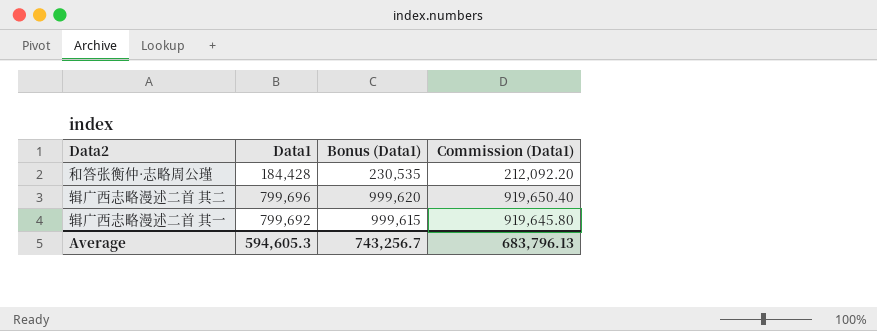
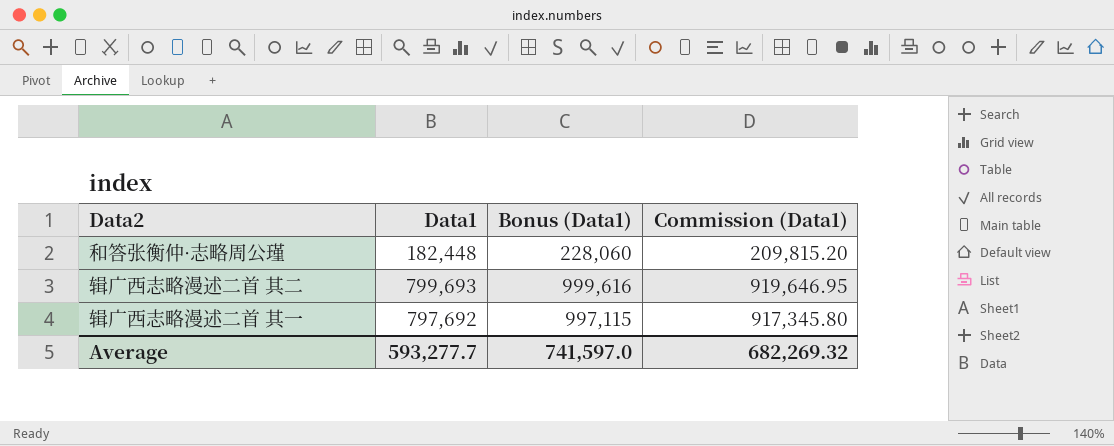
和答张衡仲·志略周公瑾 | Data1: 184,428 -> 182,448
和答张衡仲·志略周公瑾 | Bonus (Data1): 230,535 -> 228,060
和答张衡仲·志略周公瑾 | Commission (Data1): 212,092.20 -> 209,815.20
辑广西志略漫述二首 其二 | Data1: 799,696 -> 799,693
辑广西志略漫述二首 其二 | Bonus (Data1): 999,620 -> 999,616
辑广西志略漫述二首 其二 | Commission (Data1): 919,650.40 -> 919,646.95
辑广西志略漫述二首 其一 | Data1: 799,692 -> 797,692
辑广西志略漫述二首 其一 | Bonus (Data1): 999,615 -> 997,115
辑广西志略漫述二首 其一 | Commission (Data1): 919,645.80 -> 917,345.80
Average | Data1: 594,605.3 -> 593,277.7
Average | Bonus (Data1): 743,256.7 -> 741,597.0
Average | Commission (Data1): 683,796.13 -> 682,269.32

